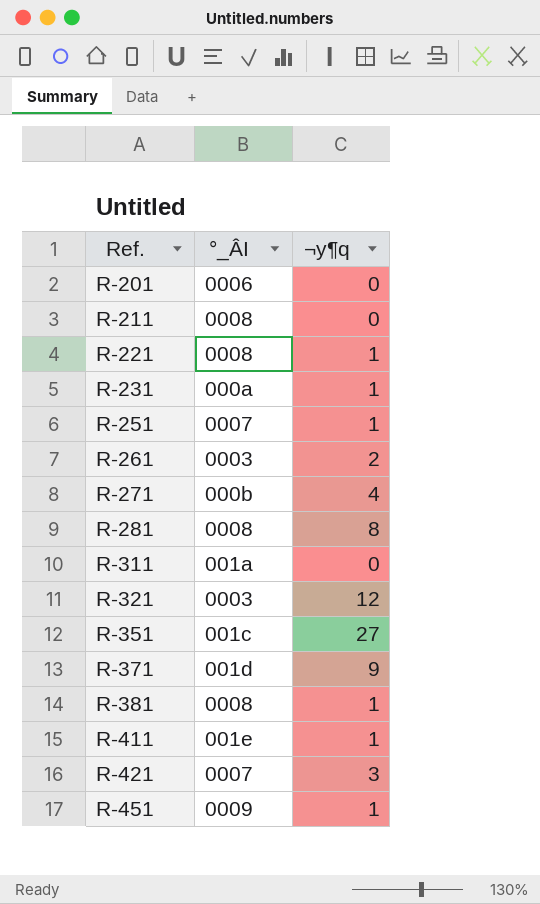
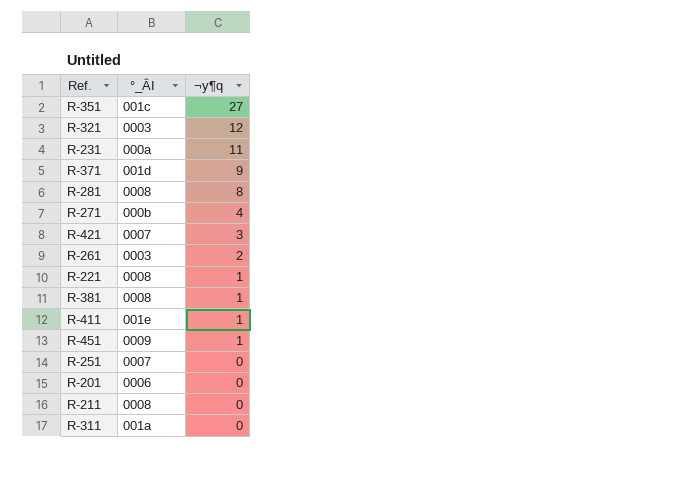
row order: Ref. ascending -> ¬y¶q descending
R-231 | ¬y¶q: 1 -> 11
R-251 | ¬y¶q: 1 -> 0

